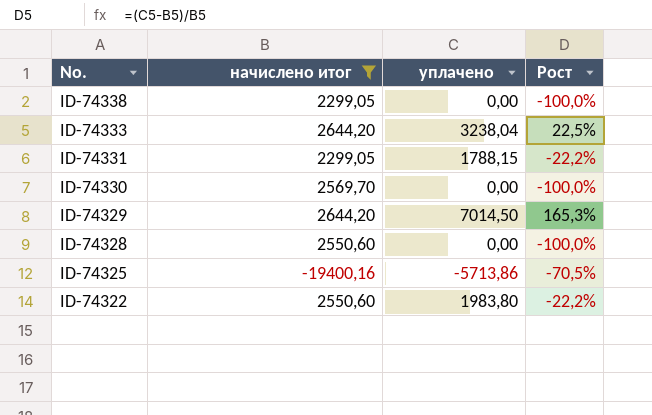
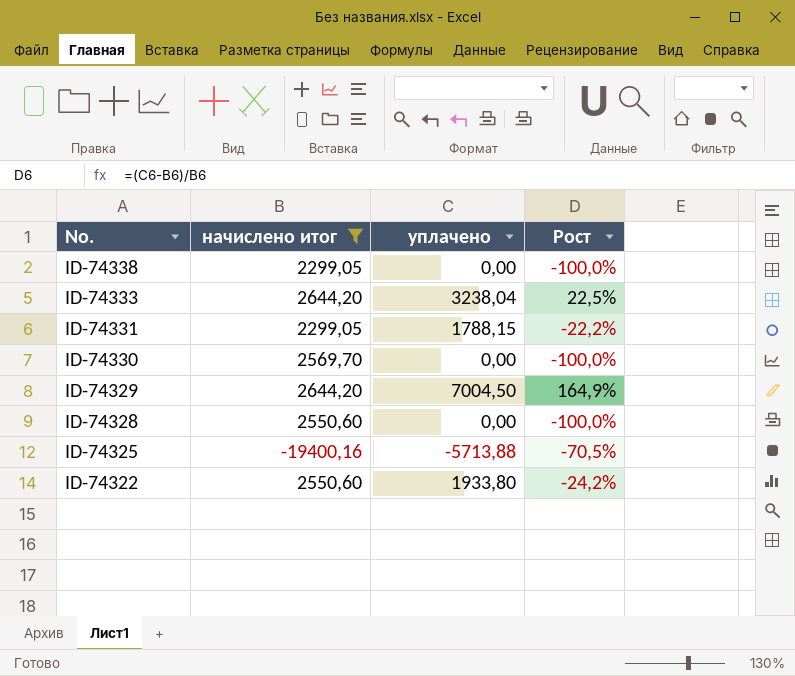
ID-74329 | уплачено: 7014,50 -> 7004,50
ID-74329 | Рост: 165,3% -> 164,9%
ID-74325 | уплачено: -5713,86 -> -5713,88
ID-74322 | уплачено: 1983,80 -> 1933,80
ID-74322 | Рост: -22,2% -> -24,2%

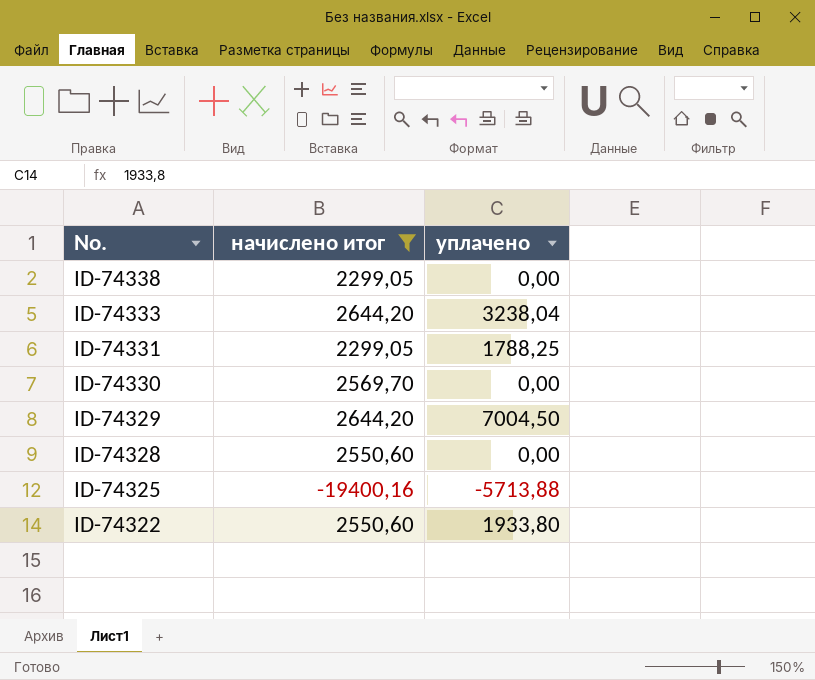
column Рост | formula: ([уплачено] - [начислено итог]) / [начислено итог] -> none
ID-74331 | уплачено: 1788,15 -> 1788,25

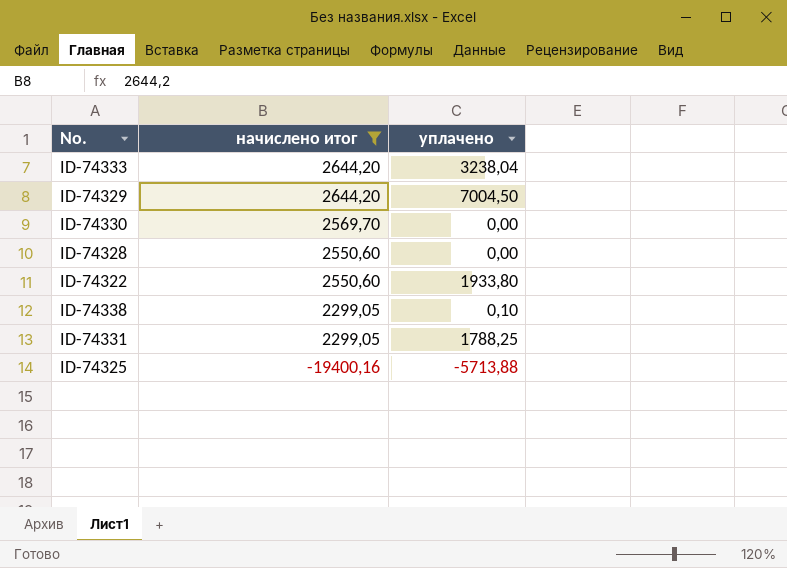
row order: No. descending -> начислено итог descending
ID-74338 | уплачено: 0,00 -> 0,10

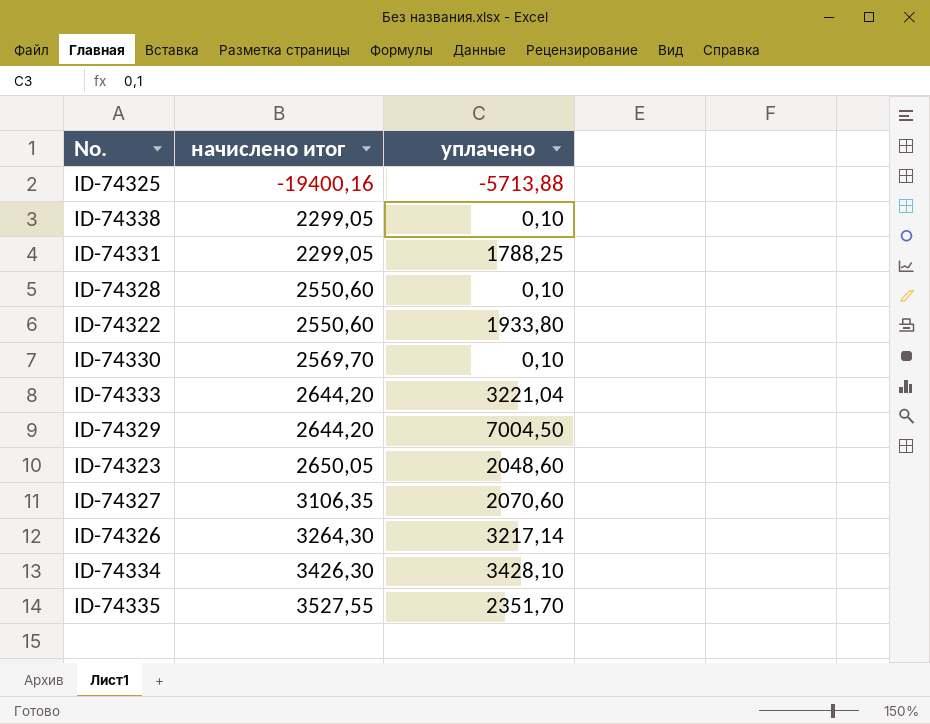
filter: начислено итог <= 2644,20 -> none
row order: начислено итог descending -> начислено итог ascending
ID-74328 | уплачено: 0,00 -> 0,10
ID-74330 | уплачено: 0,00 -> 0,10
ID-74333 | уплачено: 3238,04 -> 3221,04

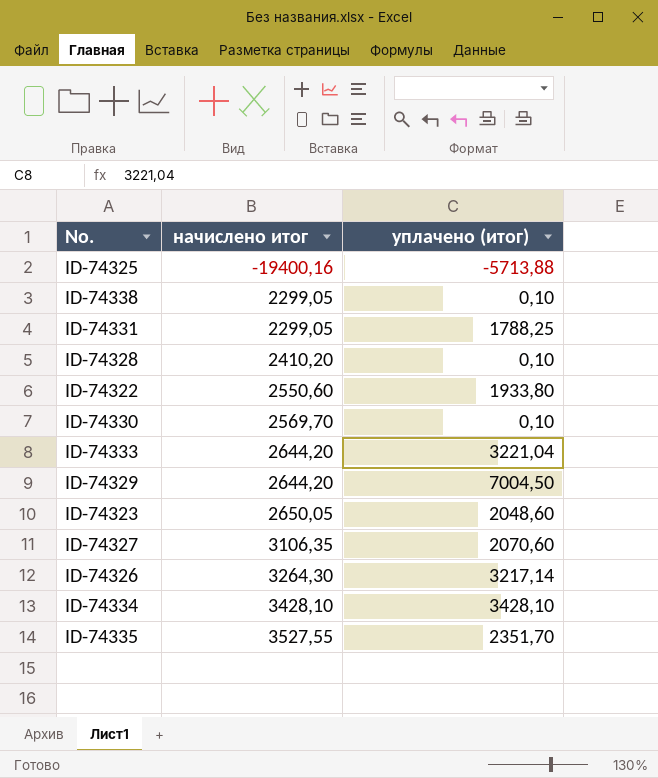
column name: уплачено -> уплачено (итог)
ID-74328 | начислено итог: 2550,60 -> 2410,20
ID-74334 | начислено итог: 3426,30 -> 3428,10

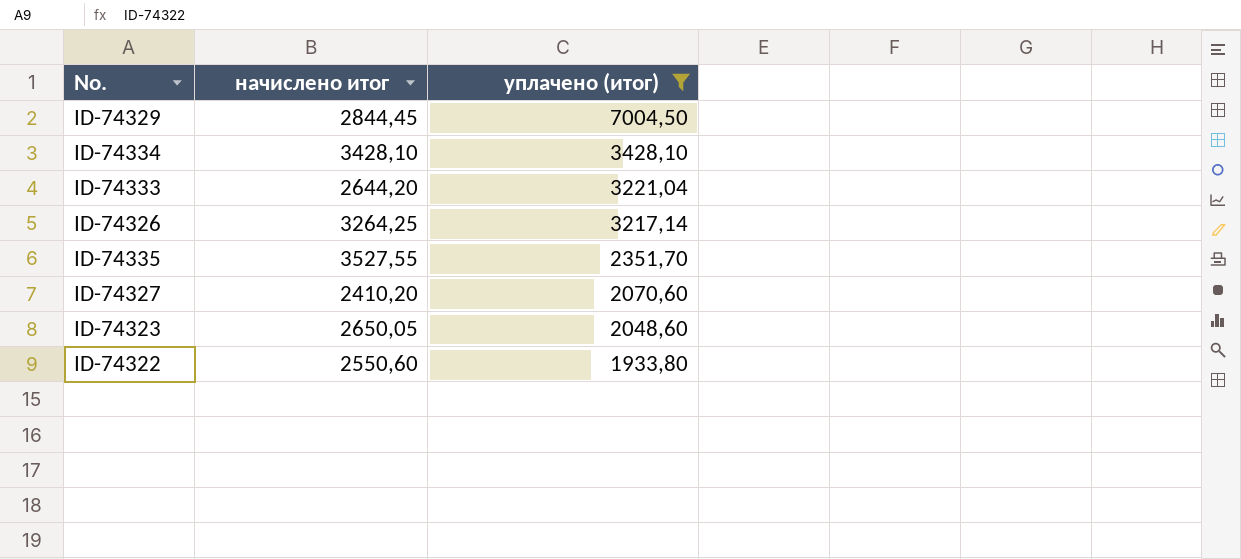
filter: none -> уплачено (итог) >= 1933,80
row order: начислено итог ascending -> уплачено (итог) descending
ID-74329 | начислено итог: 2644,20 -> 2844,45
ID-74326 | начислено итог: 3264,30 -> 3264,25
ID-74327 | начислено итог: 3106,35 -> 2410,20

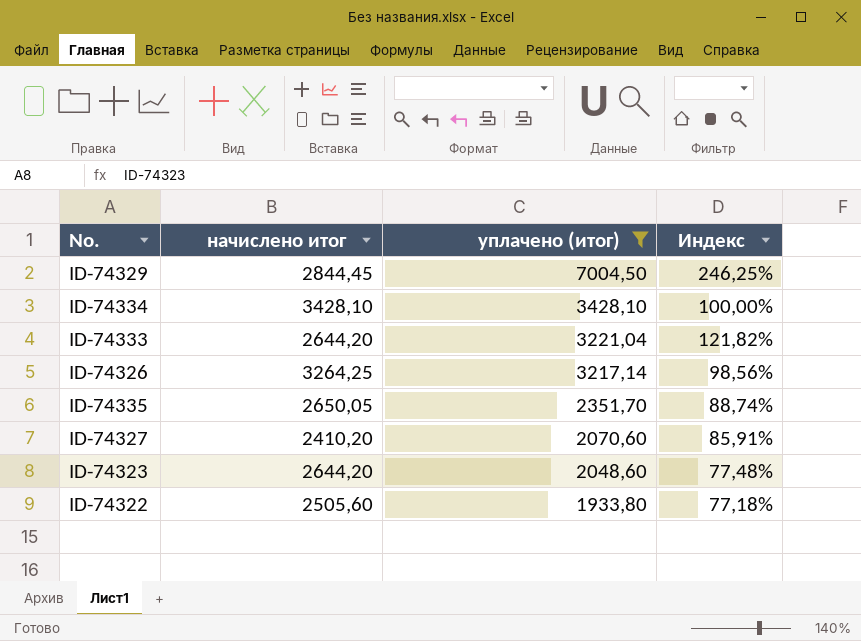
column Индекс | formula: none -> [уплачено (итог)] / [начислено итог]
ID-74335 | начислено итог: 3527,55 -> 2650,05
ID-74323 | начислено итог: 2650,05 -> 2644,20
ID-74322 | начислено итог: 2550,60 -> 2505,60

